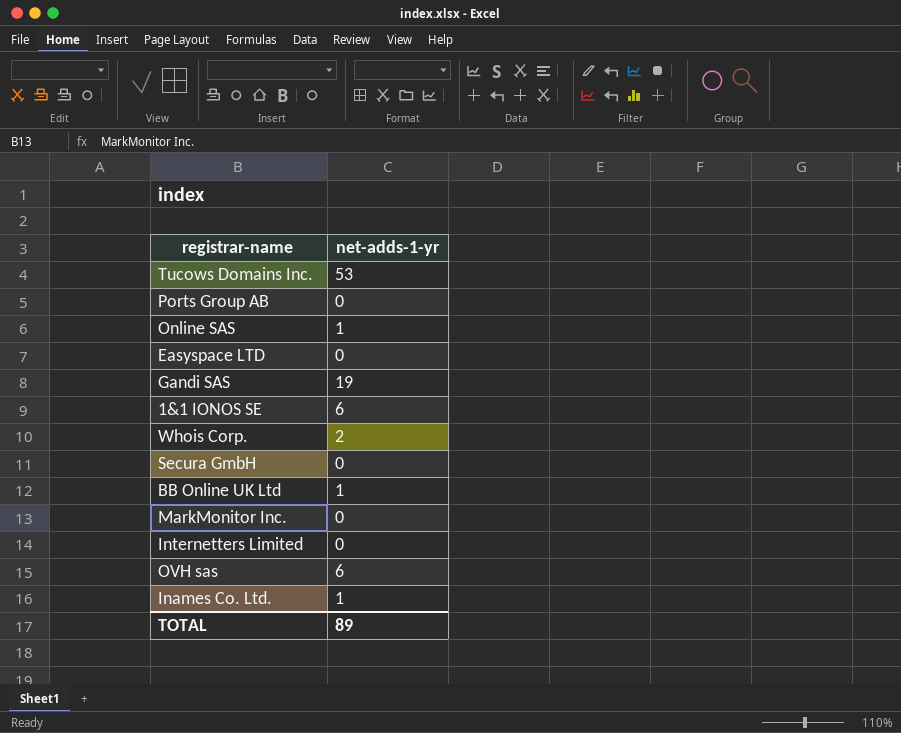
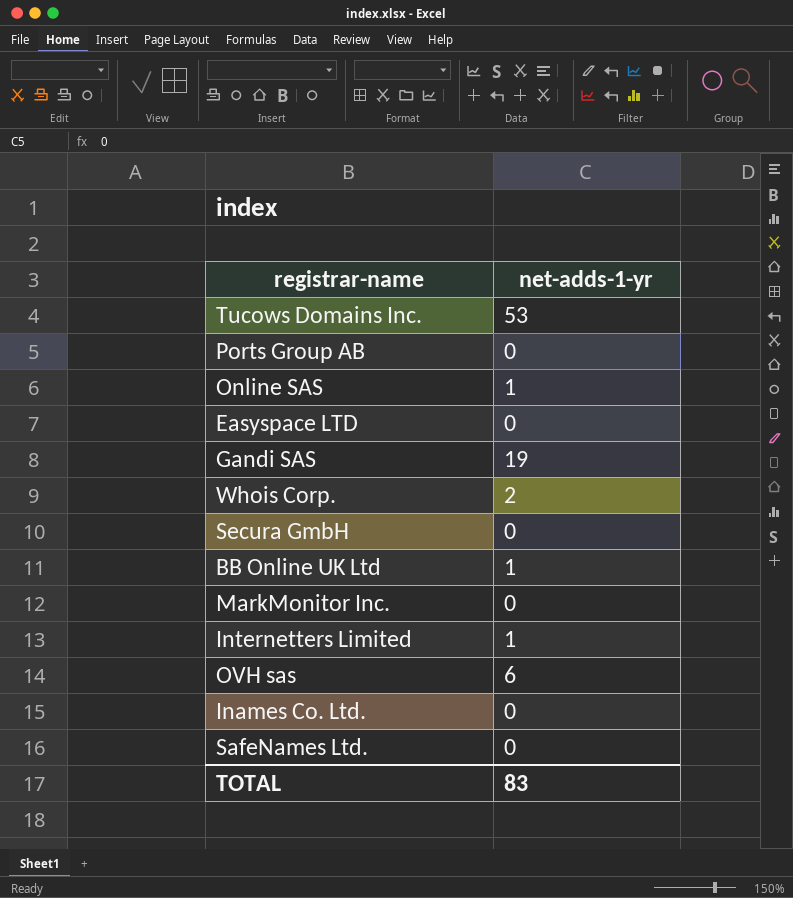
row 1&1 IONOS SE: 6 -> none
Internetters Limited | net-adds-1-yr: 0 -> 1
Inames Co. Ltd. | net-adds-1-yr: 1 -> 0
row SafeNames Ltd.: none -> 0
TOTAL | net-adds-1-yr: 89 -> 83

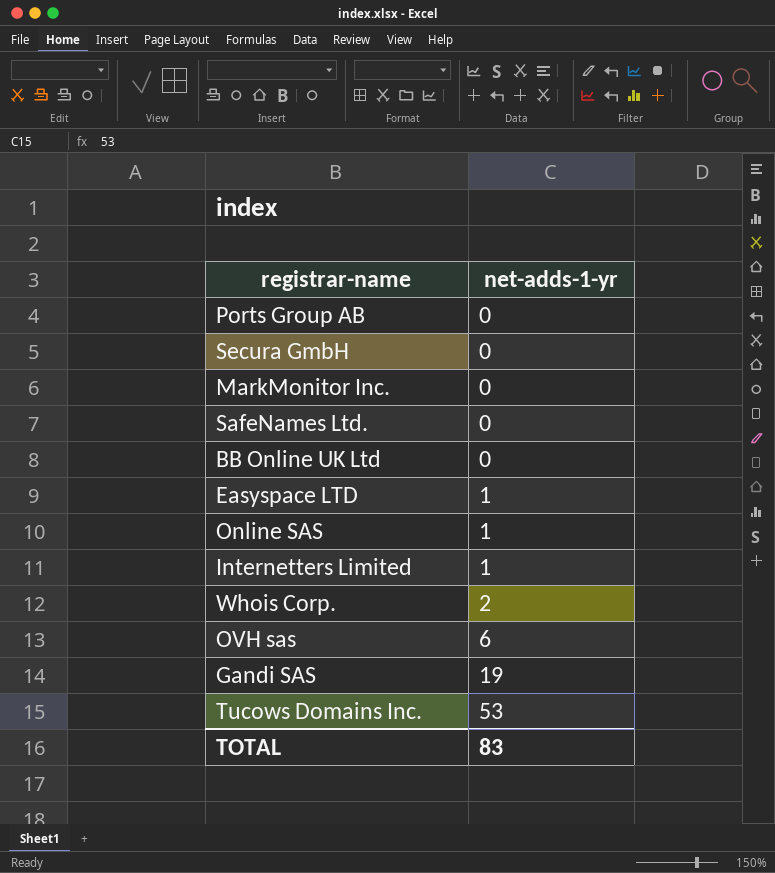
row order: none -> net-adds-1-yr ascending
row Inames Co. Ltd.: 0 -> none
BB Online UK Ltd | net-adds-1-yr: 1 -> 0
Easyspace LTD | net-adds-1-yr: 0 -> 1

